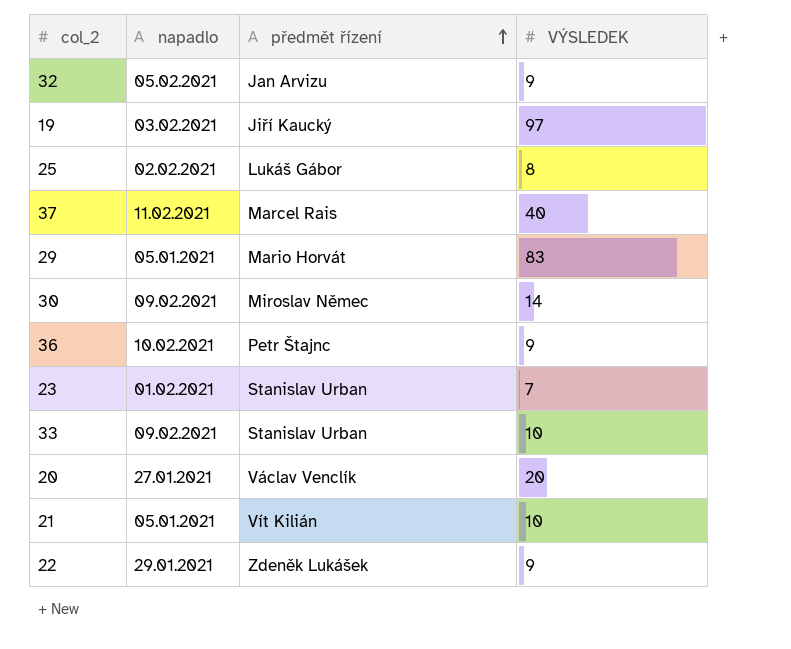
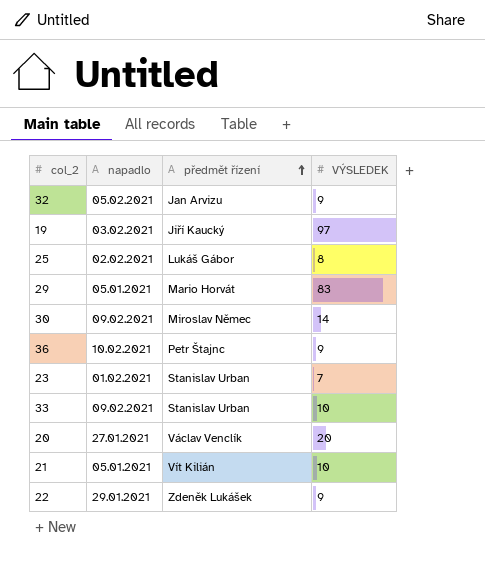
row 37: 11.02.2021 | Marcel Rais | 40 -> none

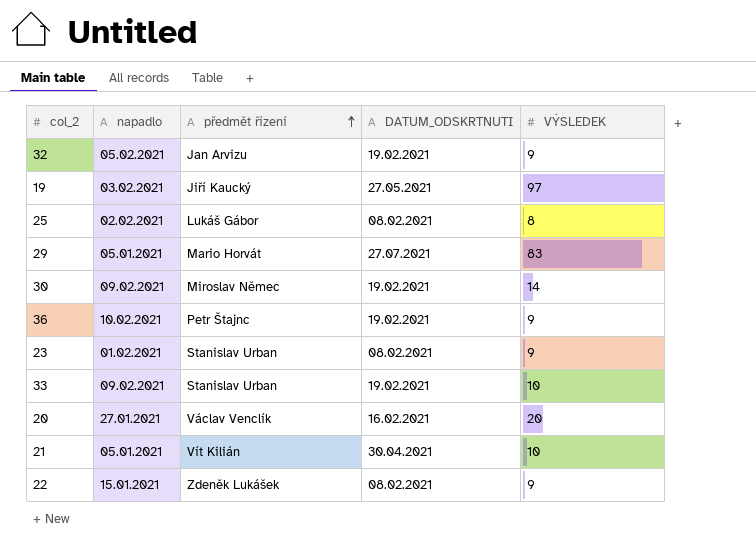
column DATUM_ODSKRTNUTI | position: none -> 4
23 | VÝSLEDEK: 7 -> 9
22 | napadlo: 29.01.2021 -> 15.01.2021

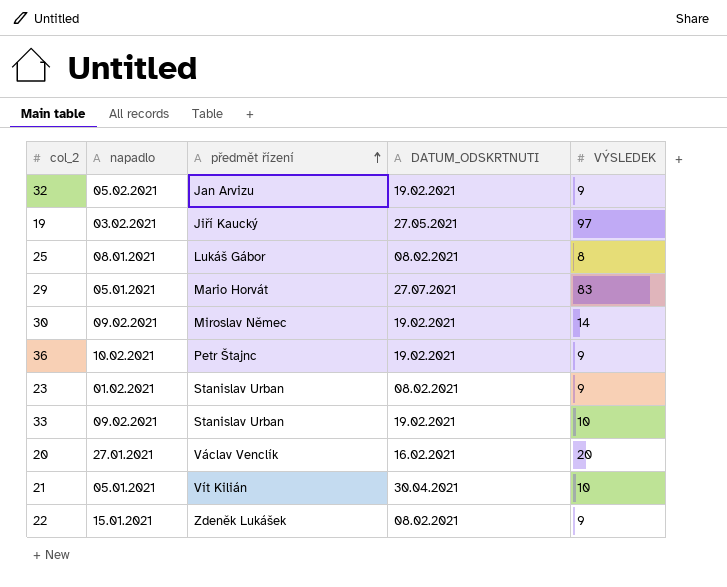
25 | napadlo: 02.02.2021 -> 08.01.2021

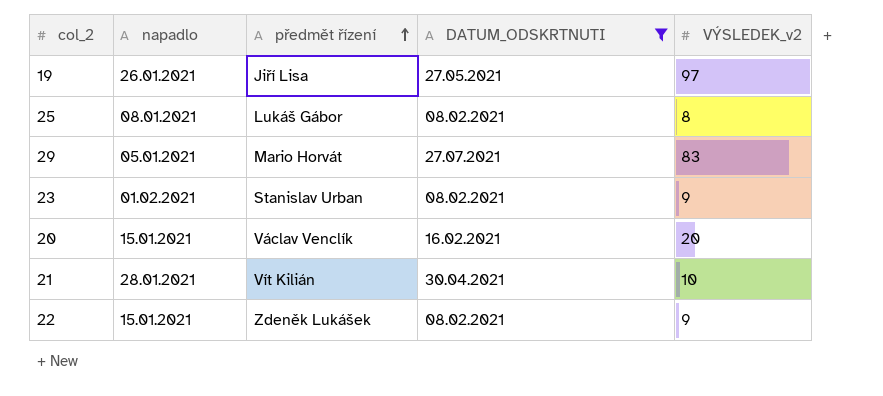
filter: none -> DATUM_ODSKRTNUTI != 19.02.2021
column name: VÝSLEDEK -> VÝSLEDEK_v2
19 | napadlo: 03.02.2021 -> 26.01.2021
19 | předmět řízení: Jiří Kaucký -> Jiří Lisa
20 | napadlo: 27.01.2021 -> 15.01.2021
21 | napadlo: 05.01.2021 -> 28.01.2021

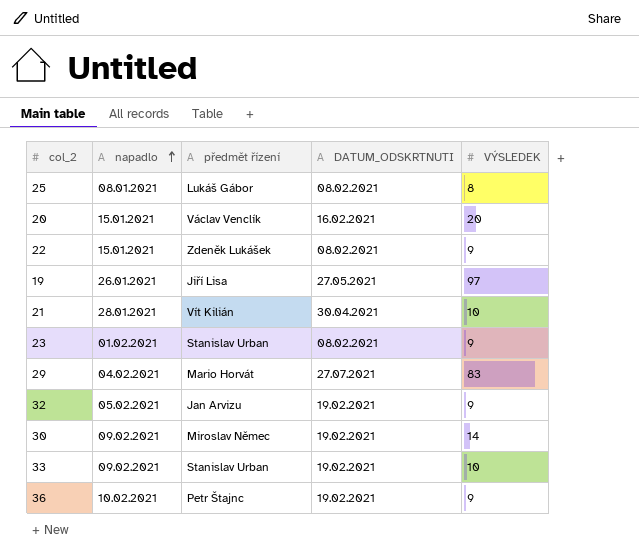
filter: DATUM_ODSKRTNUTI != 19.02.2021 -> none
row order: předmět řízení ascending -> napadlo ascending
column name: VÝSLEDEK_v2 -> VÝSLEDEK
29 | napadlo: 05.01.2021 -> 04.02.2021

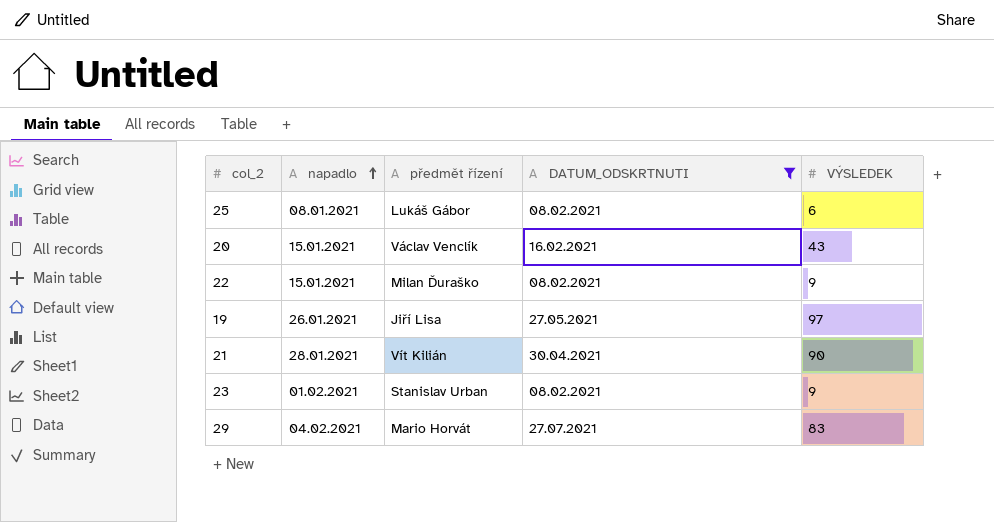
filter: none -> DATUM_ODSKRTNUTI != 19.02.2021
25 | VÝSLEDEK: 8 -> 6
20 | VÝSLEDEK: 20 -> 43
22 | předmět řízení: Zdeněk Lukášek -> Milan Ďuraško
21 | VÝSLEDEK: 10 -> 90

